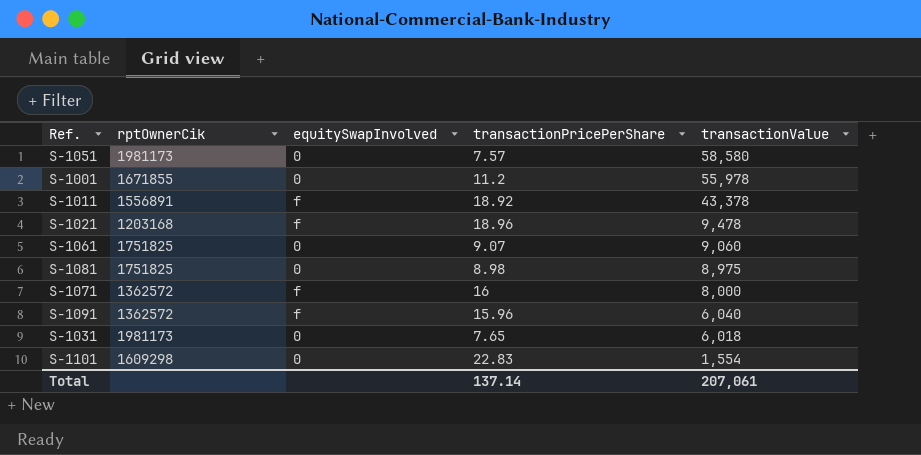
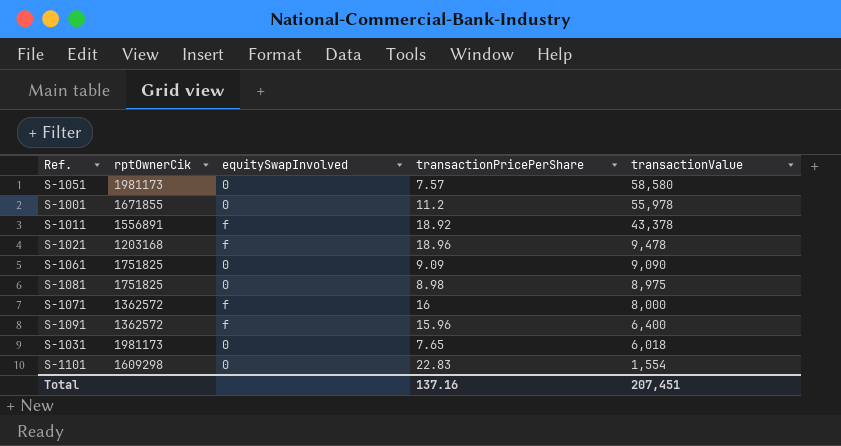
S-1061 | transactionPricePerShare: 9.07 -> 9.09
S-1061 | transactionValue: 9,060 -> 9,090
S-1091 | transactionValue: 6,040 -> 6,400
Total | transactionPricePerShare: 137.14 -> 137.16
Total | transactionValue: 207,061 -> 207,451

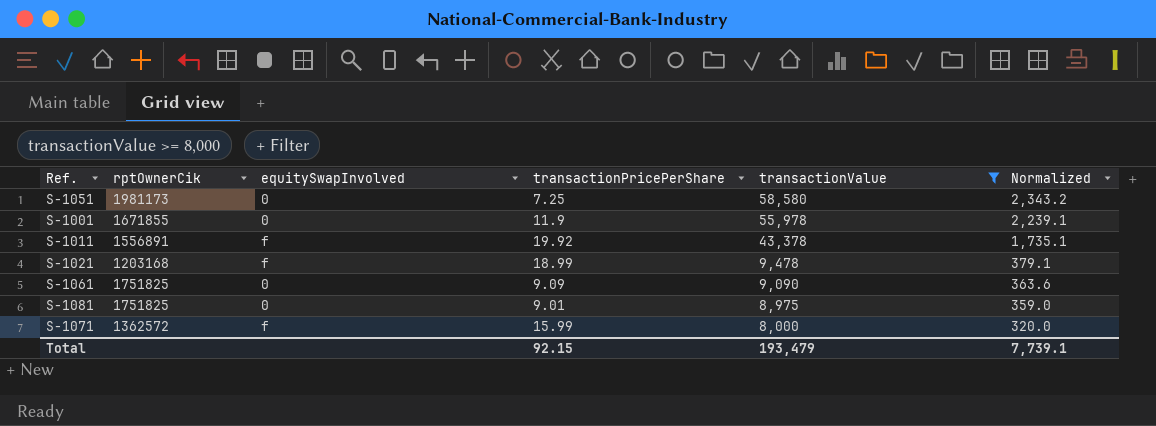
filter: none -> transactionValue >= 8,000
column Normalized | formula: none -> [transactionValue] * 0.04
S-1051 | transactionPricePerShare: 7.57 -> 7.25
S-1001 | transactionPricePerShare: 11.2 -> 11.9
S-1011 | transactionPricePerShare: 18.92 -> 19.92
S-1021 | transactionPricePerShare: 18.96 -> 18.99
S-1081 | transactionPricePerShare: 8.98 -> 9.01
S-1071 | transactionPricePerShare: 16 -> 15.99
Total | transactionPricePerShare: 137.16 -> 92.15
Total | transactionValue: 207,451 -> 193,479

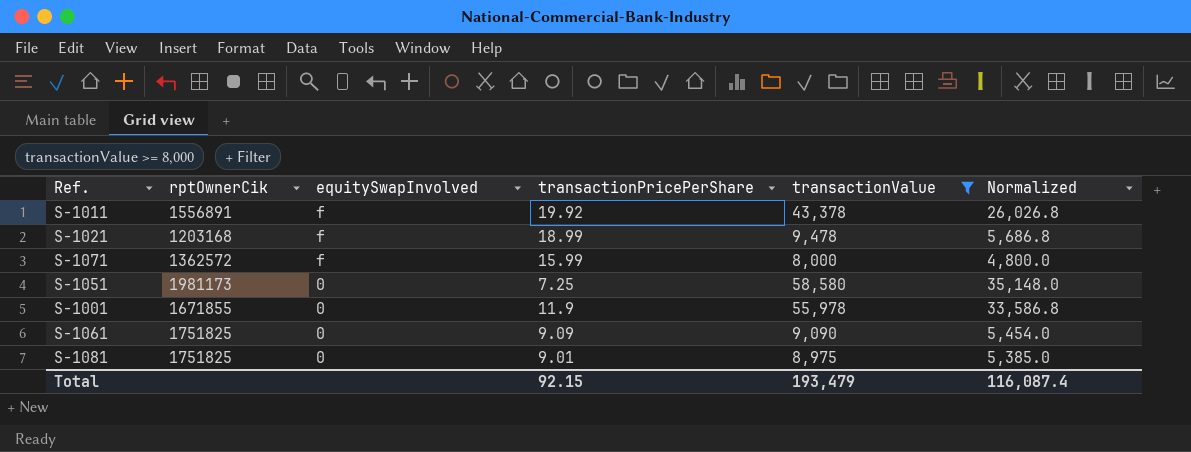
row order: transactionValue descending -> equitySwapInvolved descending
column Normalized | formula: [transactionValue] * 0.04 -> [transactionValue] * 0.6
Total | Normalized: 7,739.1 -> 116,087.4

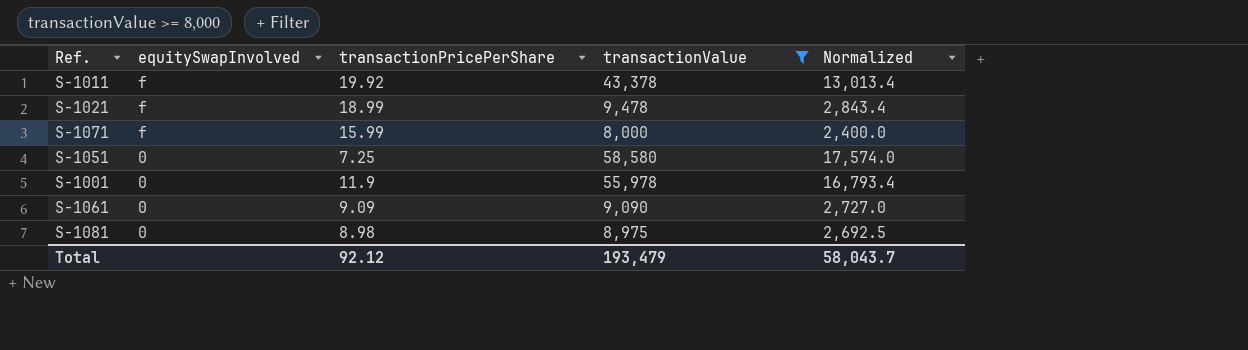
column rptOwnerCik | position: 2 -> none
column Normalized | formula: [transactionValue] * 0.6 -> [transactionValue] * 0.3
S-1081 | transactionPricePerShare: 9.01 -> 8.98
Total | transactionPricePerShare: 92.15 -> 92.12
Total | Normalized: 116,087.4 -> 58,043.7

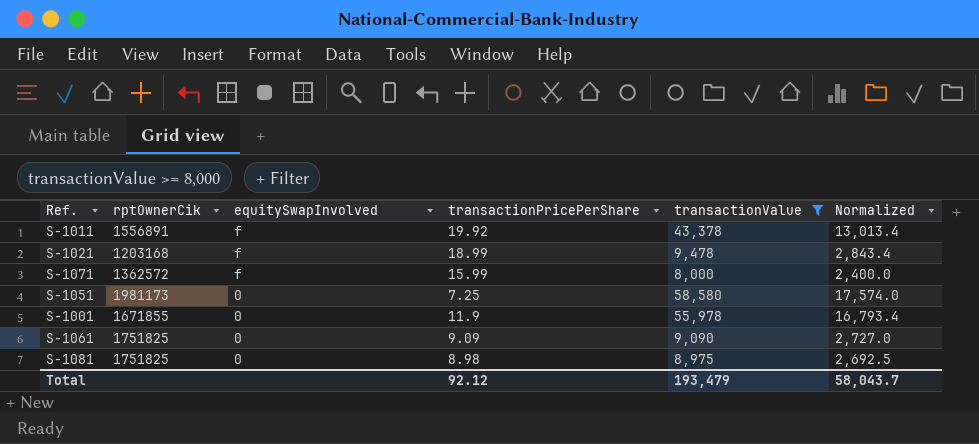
column rptOwnerCik | position: none -> 2

